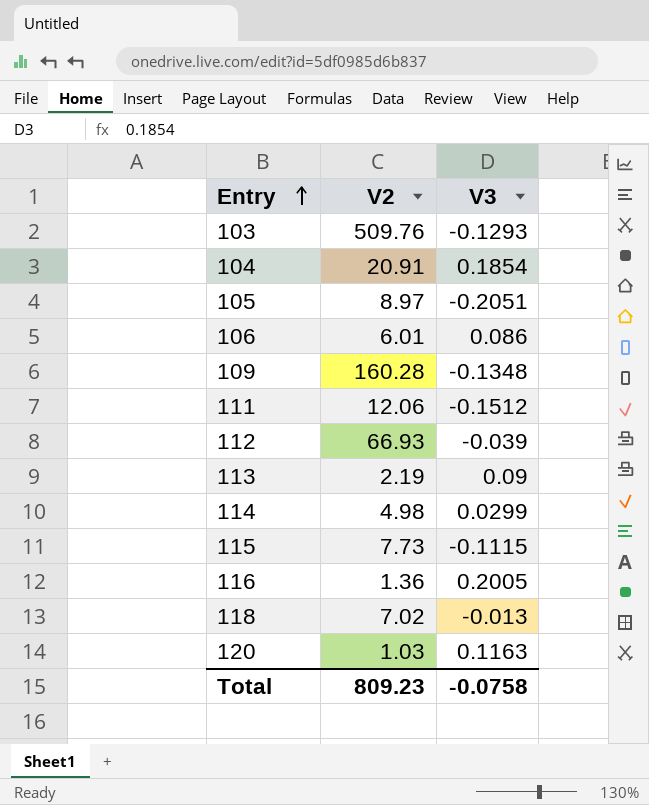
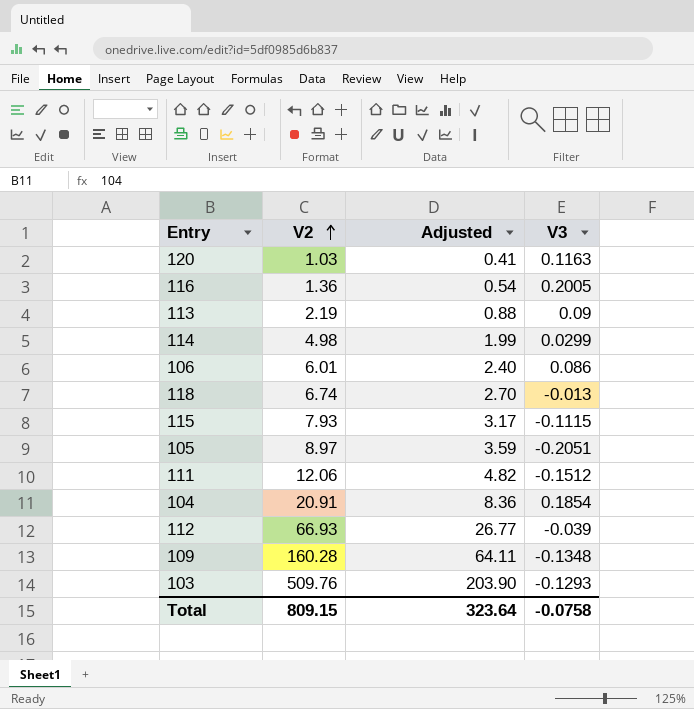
row order: Entry ascending -> V2 ascending
column Adjusted | formula: none -> [V2] * 0.4
118 | V2: 7.02 -> 6.74
115 | V2: 7.73 -> 7.93
Total | V2: 809.23 -> 809.15

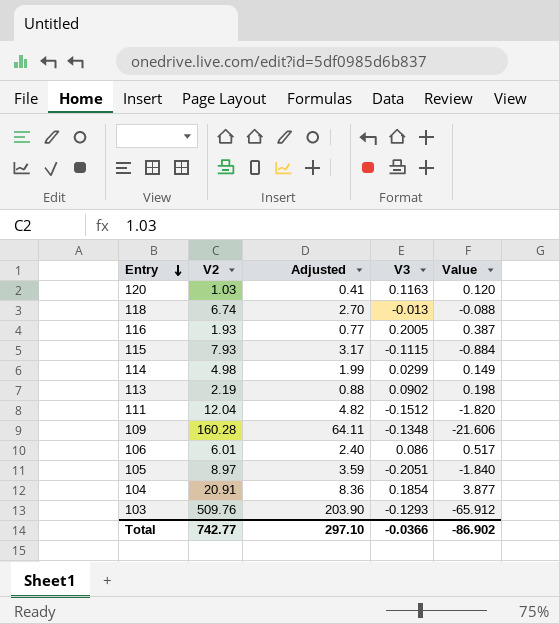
row order: V2 ascending -> Entry descending
column Value | formula: none -> [V2] * [V3]
row 112: 66.93 | 26.77 | -0.039 -> none
116 | V2: 1.36 -> 1.93
116 | Adjusted: 0.54 -> 0.77
113 | V3: 0.09 -> 0.0902
111 | V2: 12.06 -> 12.04
Total | V2: 809.15 -> 742.77
Total | Adjusted: 323.64 -> 297.10
Total | V3: -0.0758 -> -0.0366

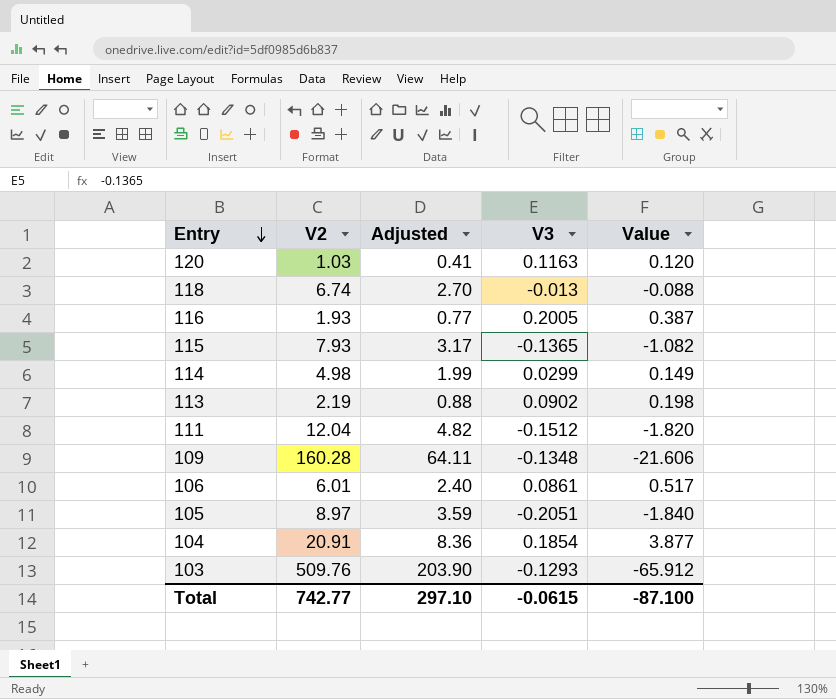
115 | V3: -0.1115 -> -0.1365
115 | Value: -0.884 -> -1.082
106 | V3: 0.086 -> 0.0861
Total | V3: -0.0366 -> -0.0615
Total | Value: -86.902 -> -87.100

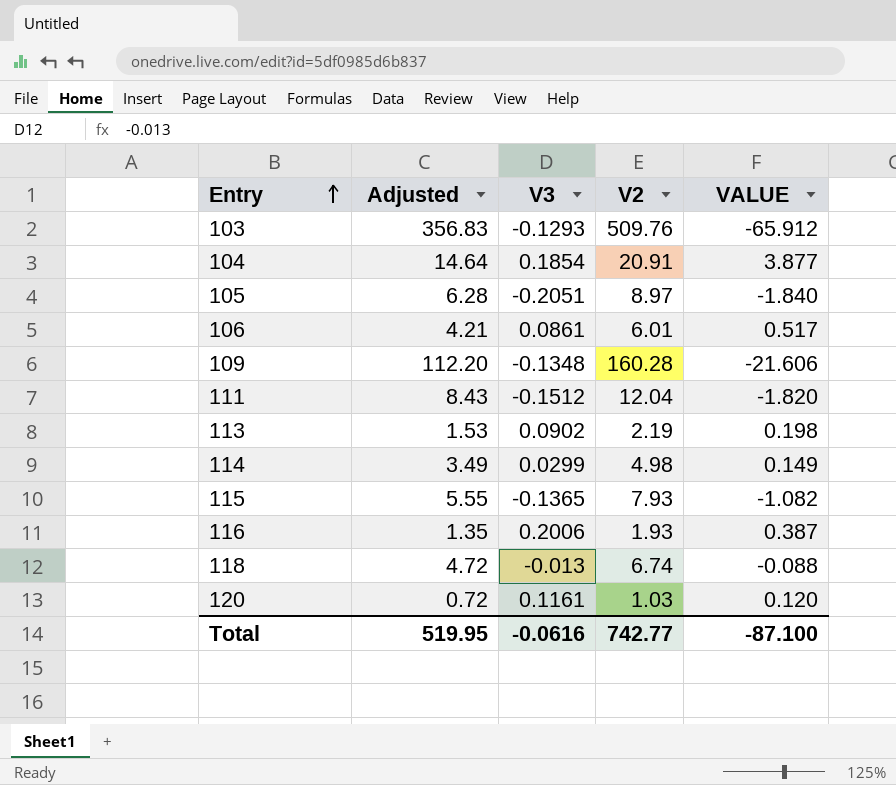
row order: Entry descending -> Entry ascending
column Adjusted | formula: [V2] * 0.4 -> [V2] * 0.7
column V2 | position: 2 -> 4
column name: Value -> VALUE
116 | V3: 0.2005 -> 0.2006
120 | V3: 0.1163 -> 0.1161
Total | Adjusted: 297.10 -> 519.95
Total | V3: -0.0615 -> -0.0616

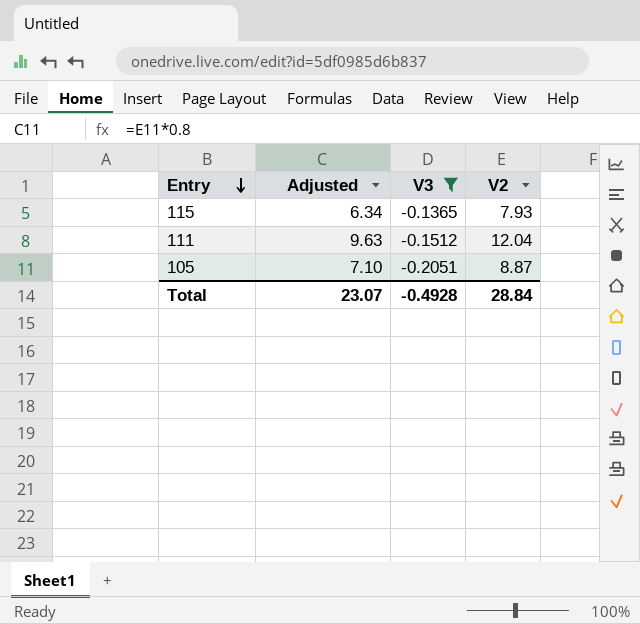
filter: none -> V3 <= -0.1365
row order: Entry ascending -> Entry descending
column VALUE | formula: [V3] * [V2] -> none
column Adjusted | formula: [V2] * 0.7 -> [V2] * 0.8
105 | V2: 8.97 -> 8.87
Total | Adjusted: 519.95 -> 23.07
Total | V3: -0.0616 -> -0.4928
Total | V2: 742.77 -> 28.84

